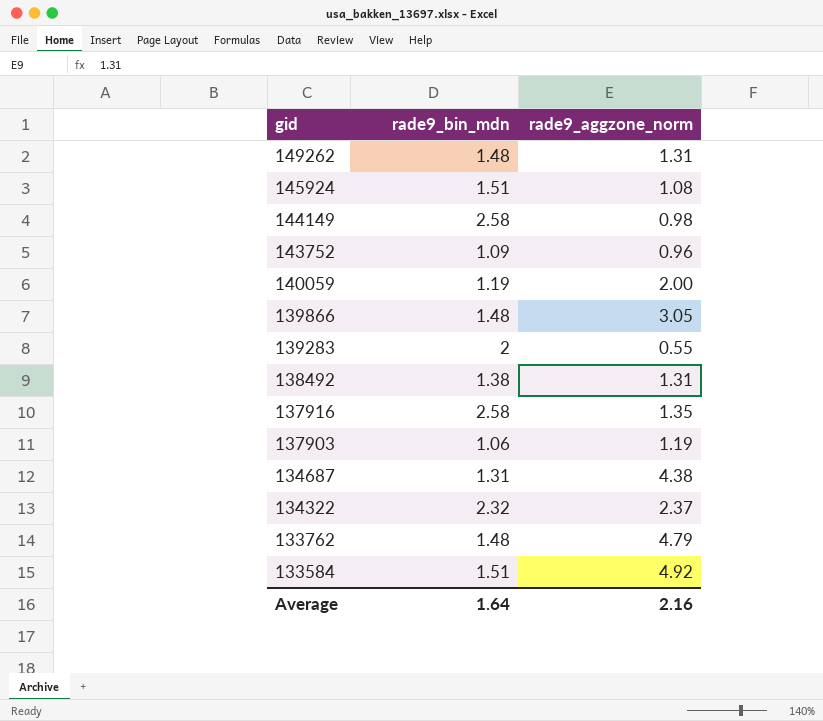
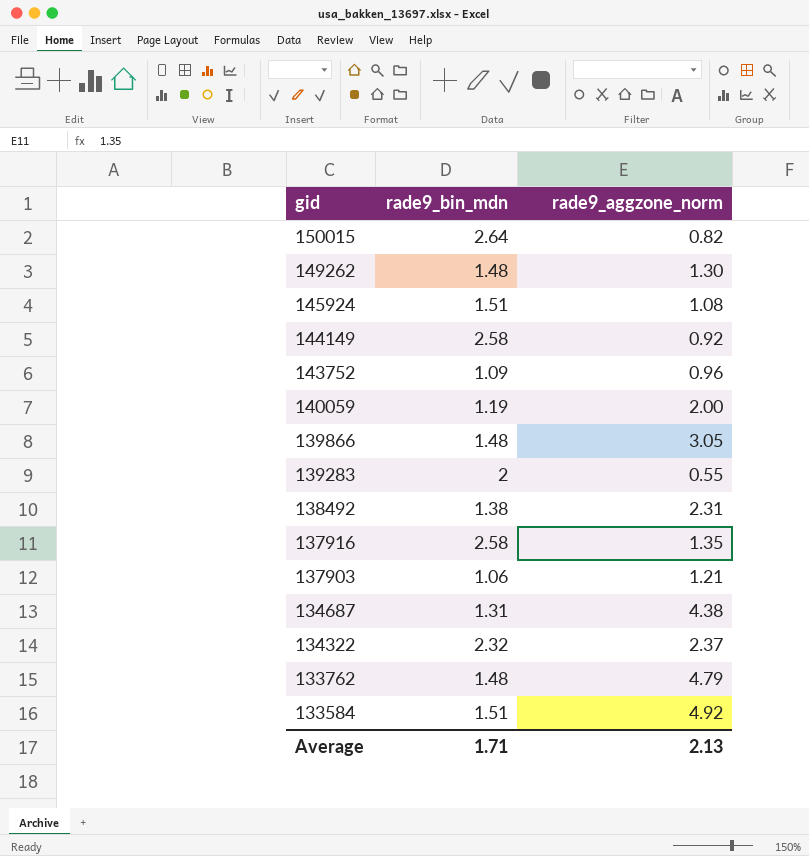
row 150015: none -> 2.64 | 0.82
149262 | rade9_aggzone_norm: 1.31 -> 1.30
144149 | rade9_aggzone_norm: 0.98 -> 0.92
138492 | rade9_aggzone_norm: 1.31 -> 2.31
137903 | rade9_aggzone_norm: 1.19 -> 1.21
Average | rade9_bin_mdn: 1.64 -> 1.71
Average | rade9_aggzone_norm: 2.16 -> 2.13

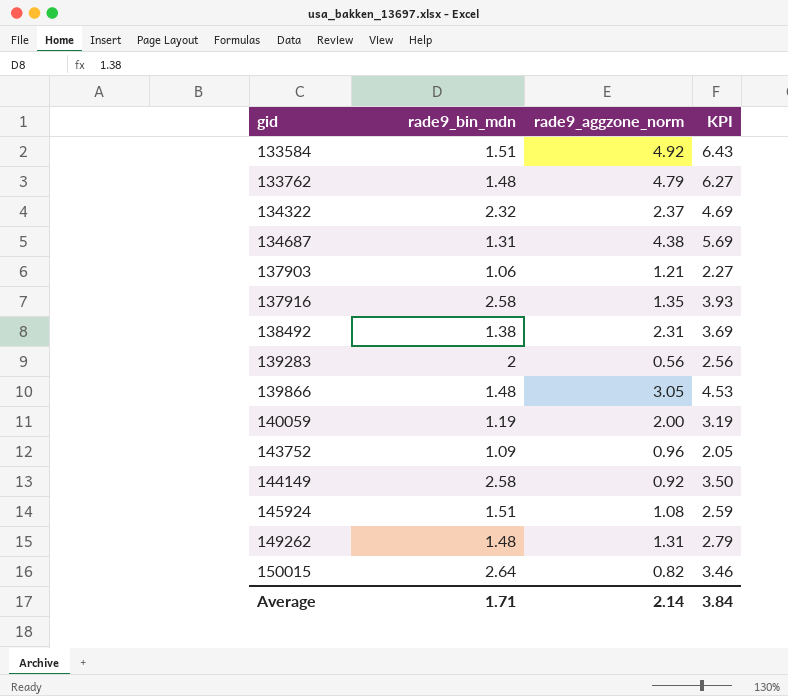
row order: gid descending -> gid ascending
column KPI | formula: none -> [rade9_bin_mdn] + [rade9_aggzone_norm]
139283 | rade9_aggzone_norm: 0.55 -> 0.56
149262 | rade9_aggzone_norm: 1.30 -> 1.31
Average | rade9_aggzone_norm: 2.13 -> 2.14

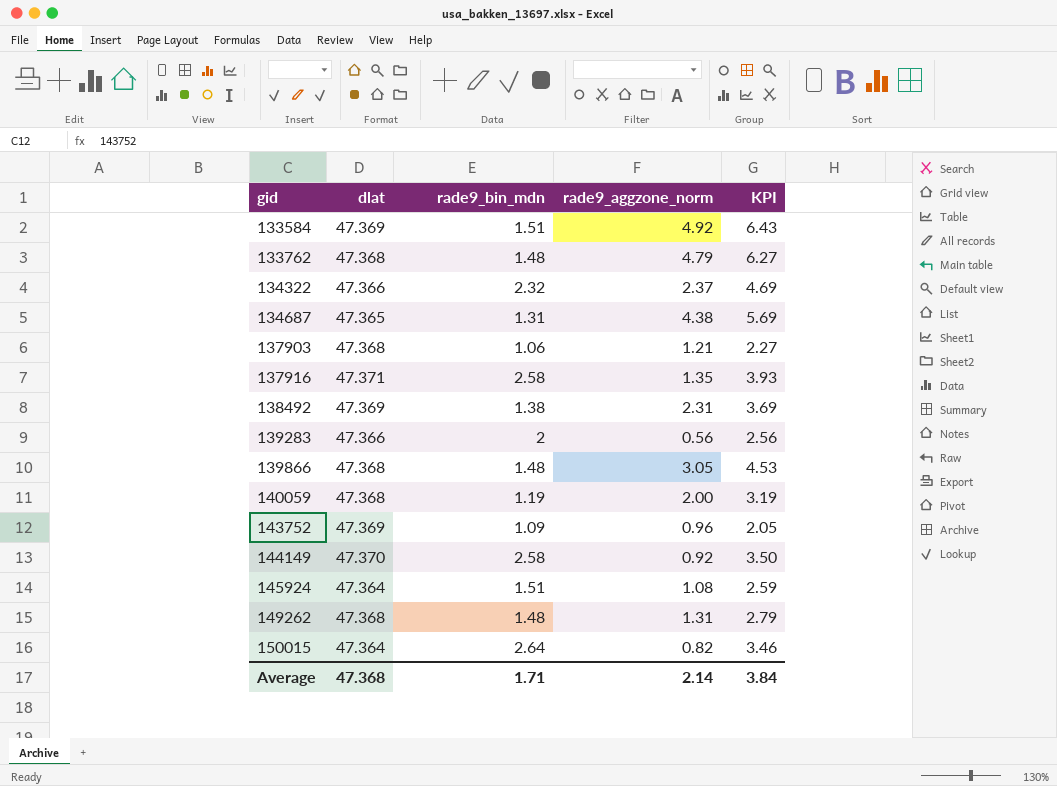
column dlat | position: none -> 2

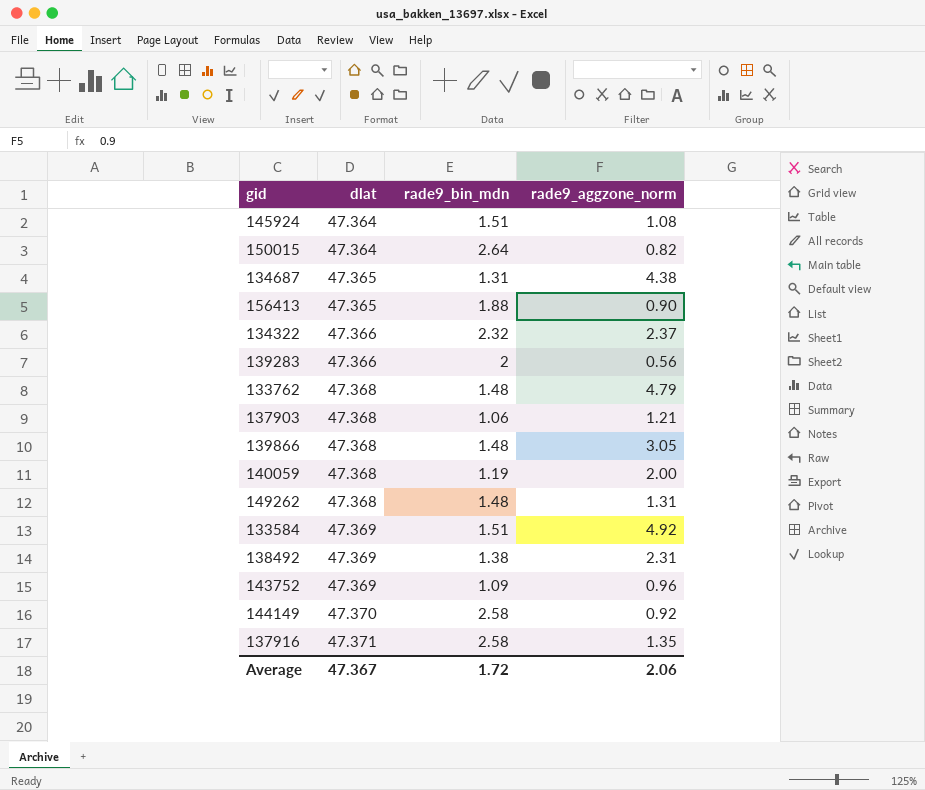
row order: gid ascending -> dlat ascending
column KPI | formula: [rade9_bin_mdn] + [rade9_aggzone_norm] -> none
row 156413: none -> 47.365 | 1.88 | 0.90
Average | dlat: 47.368 -> 47.367
Average | rade9_bin_mdn: 1.71 -> 1.72
Average | rade9_aggzone_norm: 2.14 -> 2.06

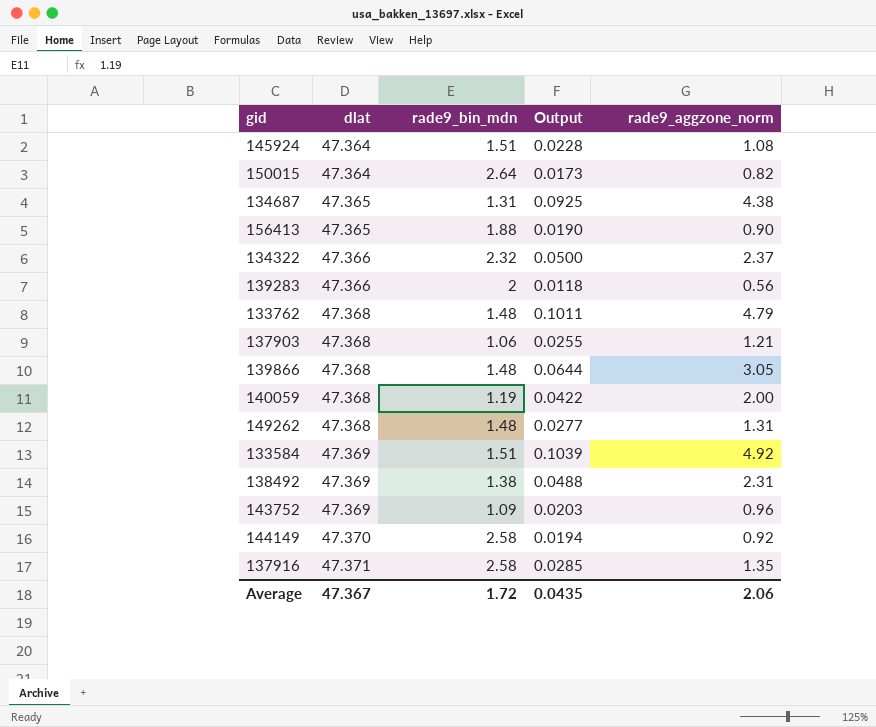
column Output | formula: none -> [rade9_aggzone_norm] / [dlat]

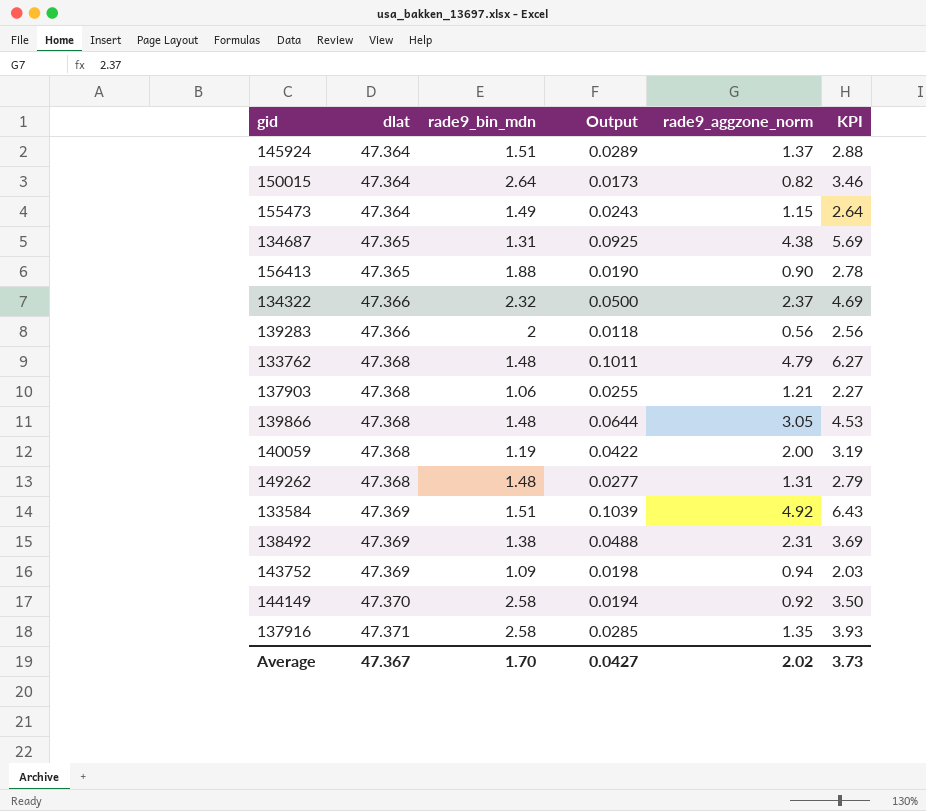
column KPI | formula: none -> [rade9_bin_mdn] + [rade9_aggzone_norm]
145924 | Output: 0.0228 -> 0.0289
145924 | rade9_aggzone_norm: 1.08 -> 1.37
row 155473: none -> 47.364 | 1.49 | 0.0243 | 1.15 | 2.64
143752 | Output: 0.0203 -> 0.0198
143752 | rade9_aggzone_norm: 0.96 -> 0.94
Average | rade9_bin_mdn: 1.72 -> 1.70
Average | Output: 0.0435 -> 0.0427
Average | rade9_aggzone_norm: 2.06 -> 2.02

